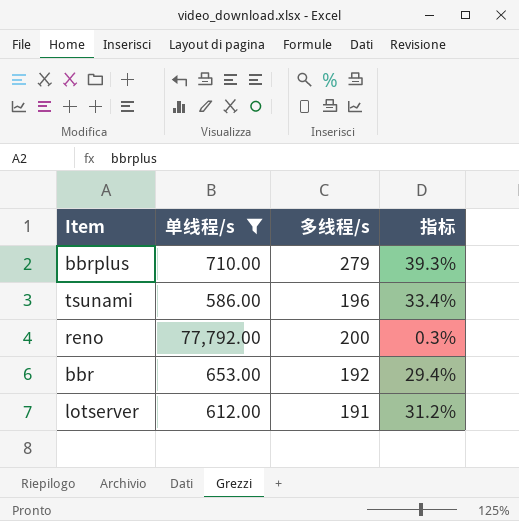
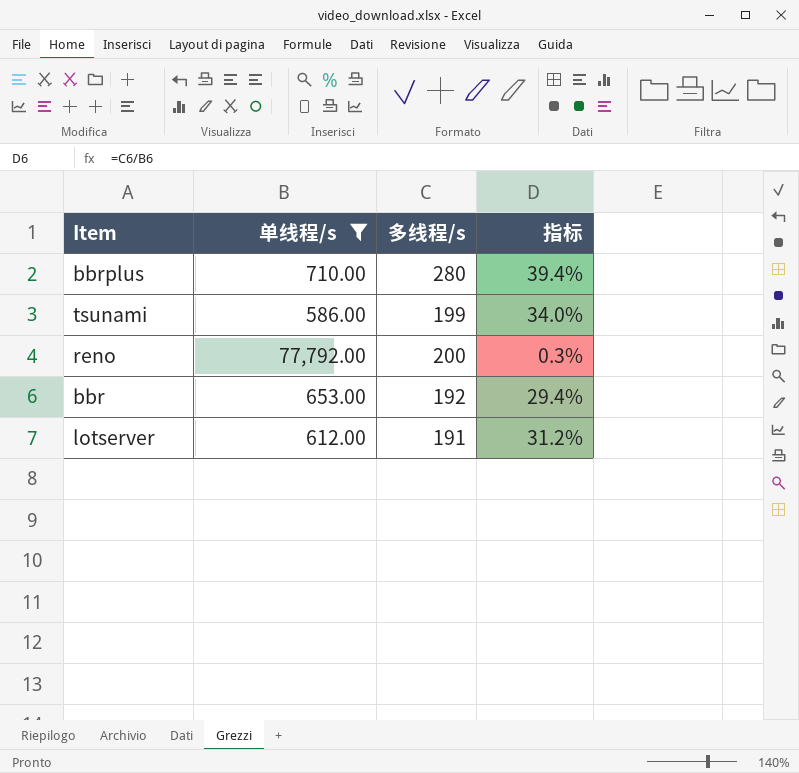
bbrplus | 多线程/s: 279 -> 280
bbrplus | 指标: 39.3% -> 39.4%
tsunami | 多线程/s: 196 -> 199
tsunami | 指标: 33.4% -> 34.0%

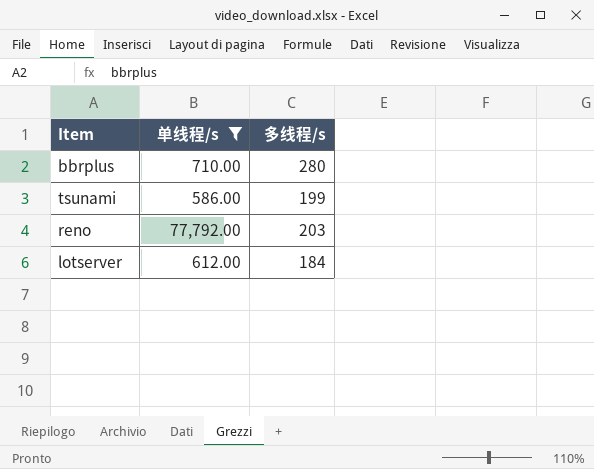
column 指标 | formula: [多线程/s] / [单线程/s] -> none
row bbr: 653.00 | 192 | 29.4% -> none
reno | 多线程/s: 200 -> 203
lotserver | 多线程/s: 191 -> 184

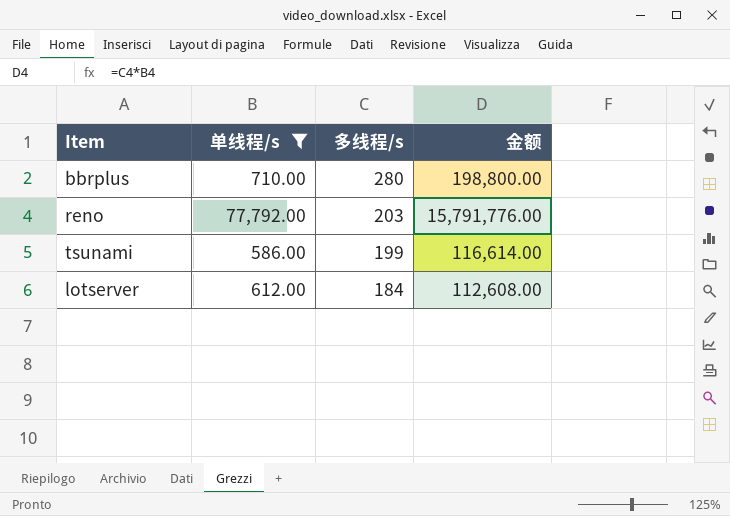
row order: none -> 多线程/s descending
column 金额 | formula: none -> [单线程/s] * [多线程/s]

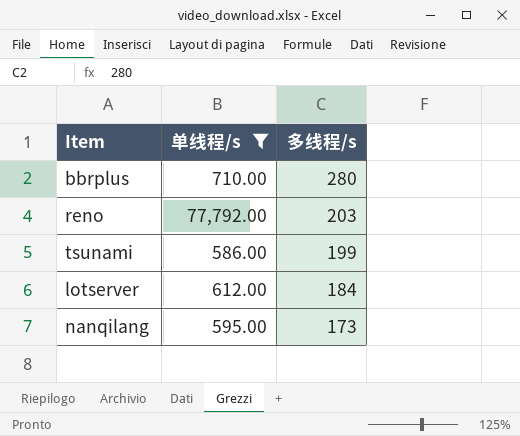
column 金额 | formula: [单线程/s] * [多线程/s] -> none
row nanqilang: none -> 595.00 | 173

